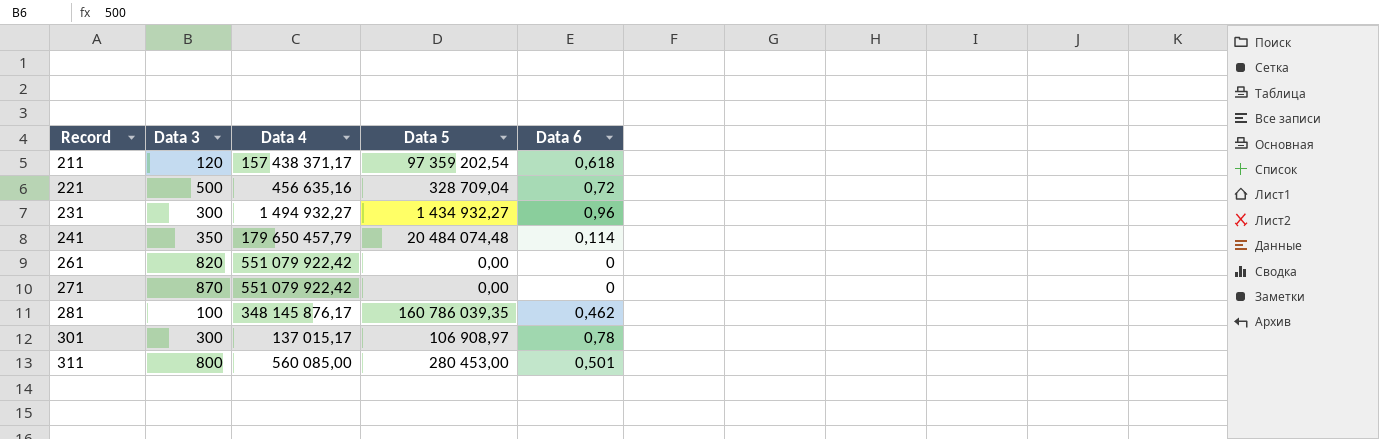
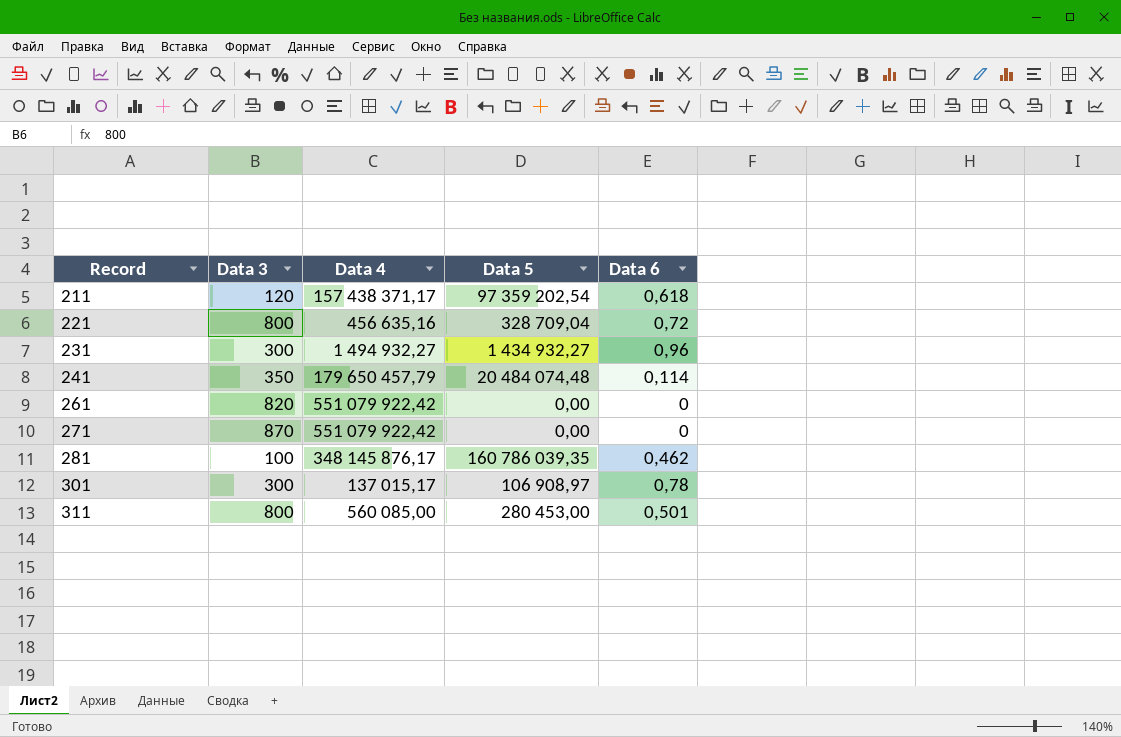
221 | Data 3: 500 -> 800

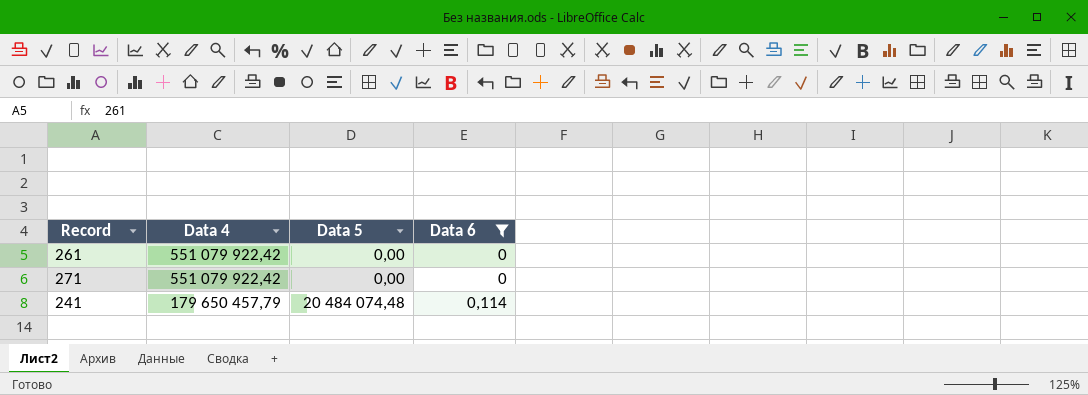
filter: none -> Data 6 <= 0,114
row order: Record ascending -> Data 4 descending
column Data 3 | position: 2 -> none

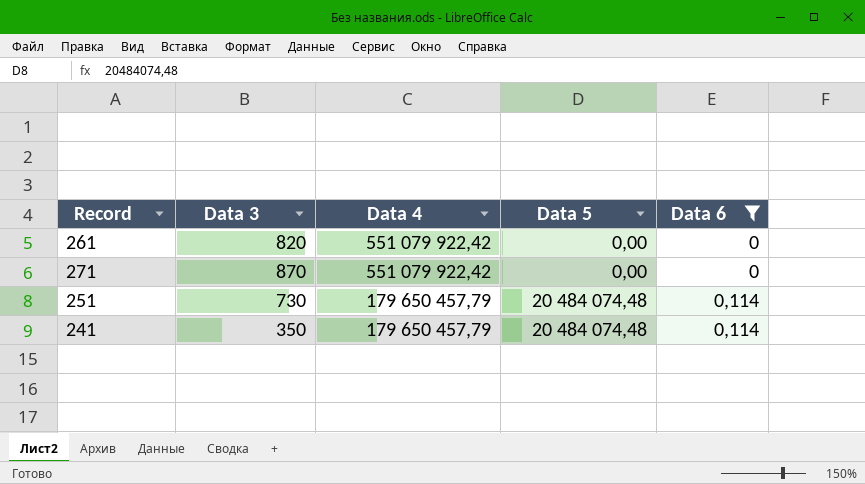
column Data 3 | position: none -> 2
row 251: none -> 730 | 179 650 457,79 | 20 484 074,48 | 0,114

